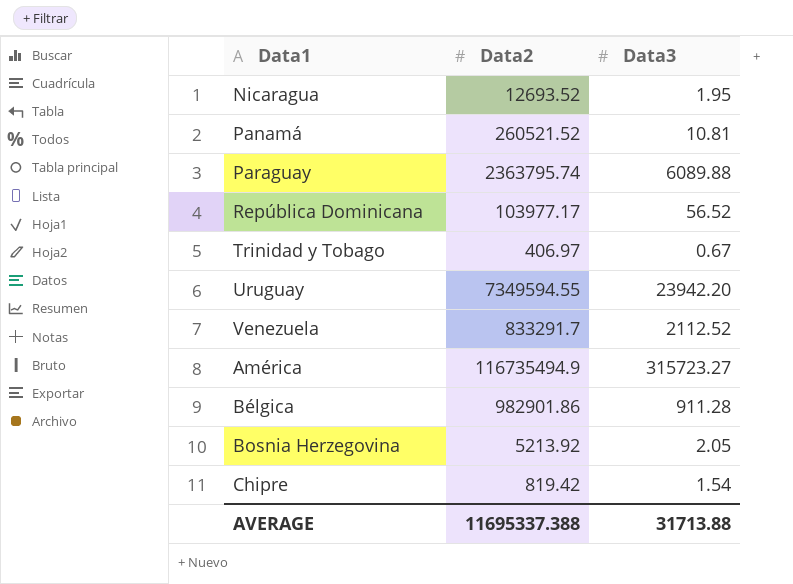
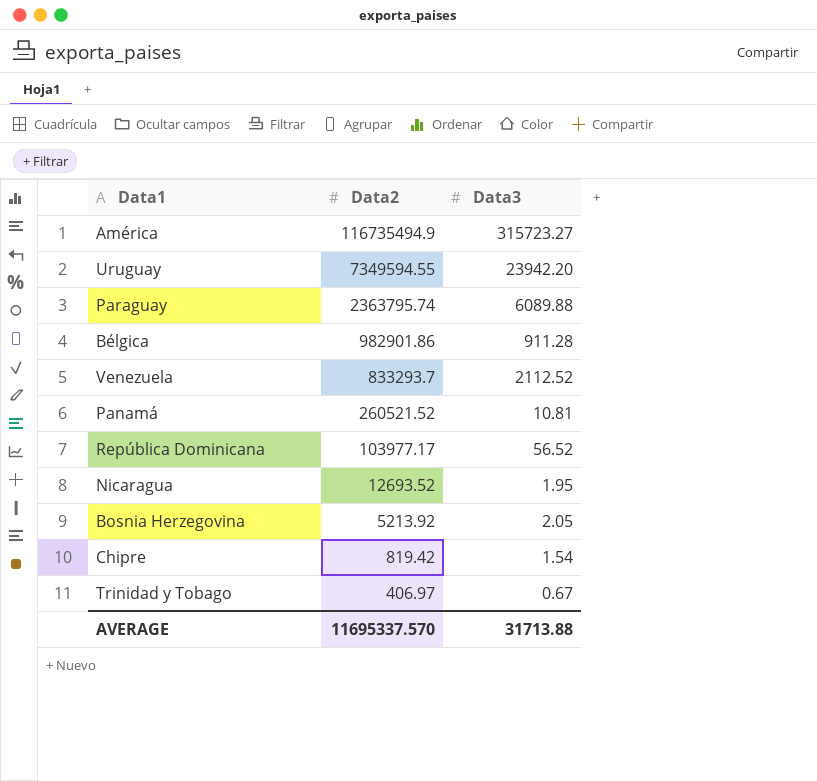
row order: none -> Data2 descending
Venezuela | Data2: 833291.7 -> 833293.7
AVERAGE | Data2: 11695337.388 -> 11695337.570

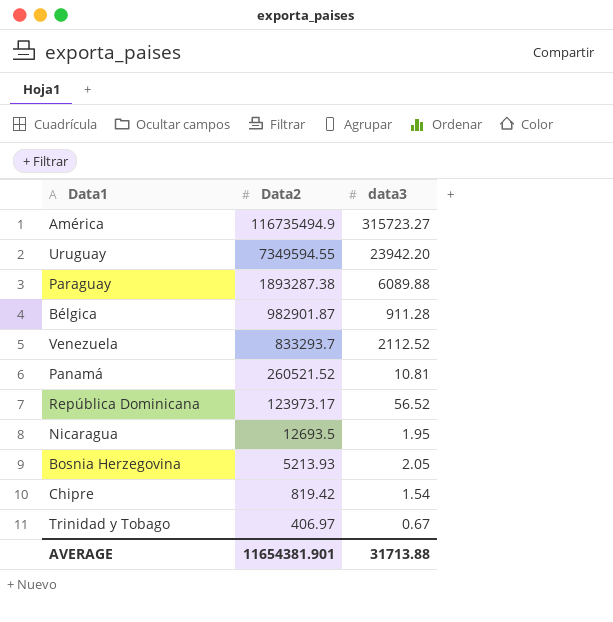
column name: Data3 -> data3
Paraguay | Data2: 2363795.74 -> 1893287.38
Bélgica | Data2: 982901.86 -> 982901.87
República Dominicana | Data2: 103977.17 -> 123973.17
Nicaragua | Data2: 12693.52 -> 12693.5
Bosnia Herzegovina | Data2: 5213.92 -> 5213.93
AVERAGE | Data2: 11695337.570 -> 11654381.901

